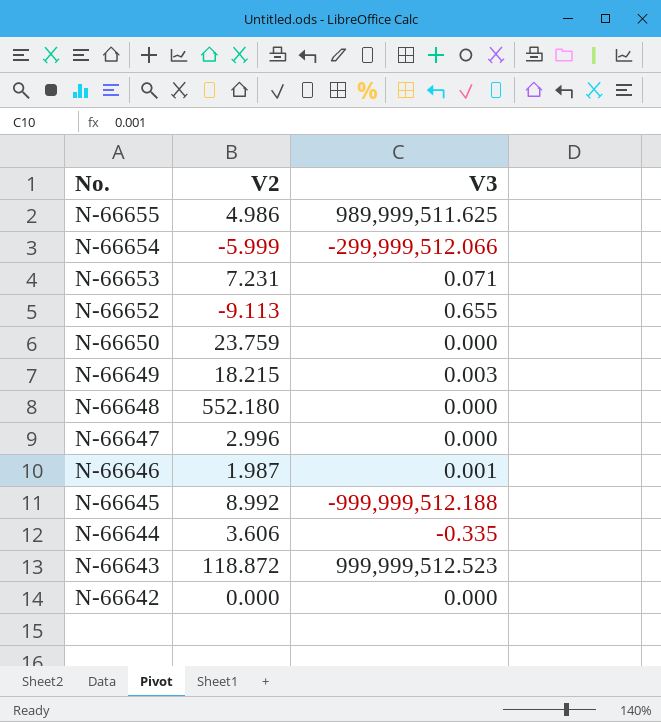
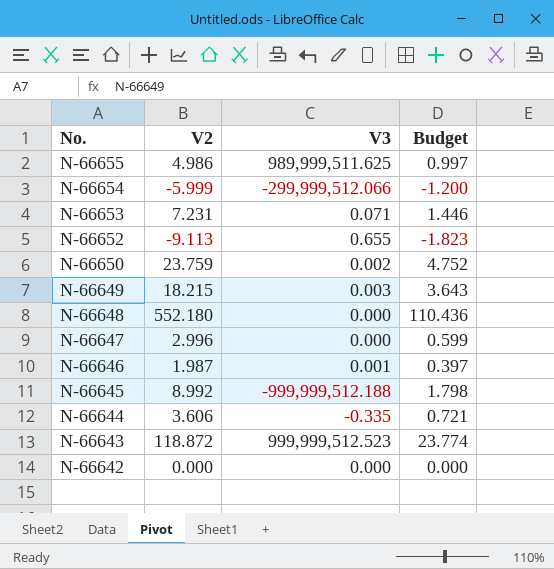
column Budget | formula: none -> [V2] * 0.2
N-66650 | V3: 0.000 -> 0.002

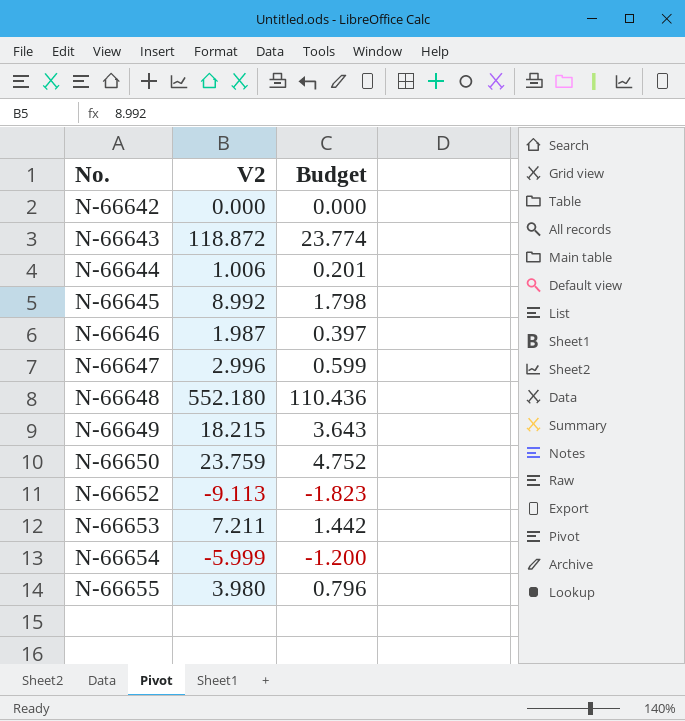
row order: No. descending -> No. ascending
column V3 | position: 3 -> none
N-66644 | V2: 3.606 -> 1.006
N-66644 | Budget: 0.721 -> 0.201
N-66653 | V2: 7.231 -> 7.211
N-66653 | Budget: 1.446 -> 1.442
N-66655 | V2: 4.986 -> 3.980
N-66655 | Budget: 0.997 -> 0.796

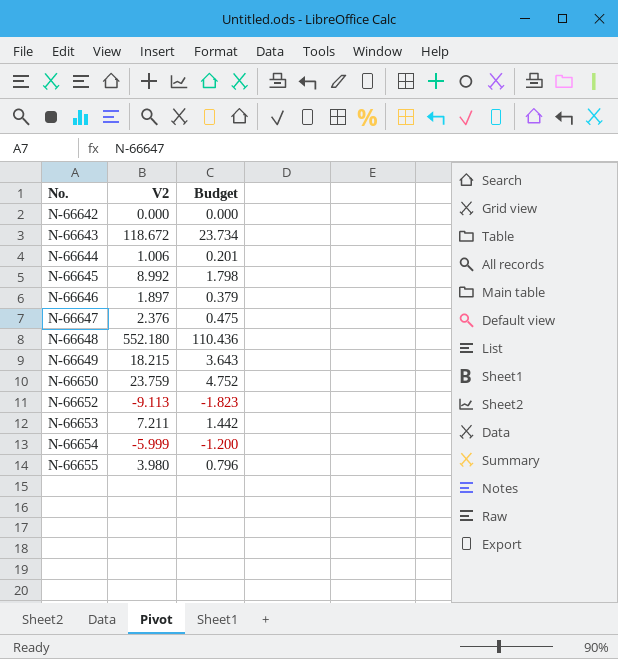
N-66643 | V2: 118.872 -> 118.672
N-66643 | Budget: 23.774 -> 23.734
N-66646 | V2: 1.987 -> 1.897
N-66646 | Budget: 0.397 -> 0.379
N-66647 | V2: 2.996 -> 2.376
N-66647 | Budget: 0.599 -> 0.475

